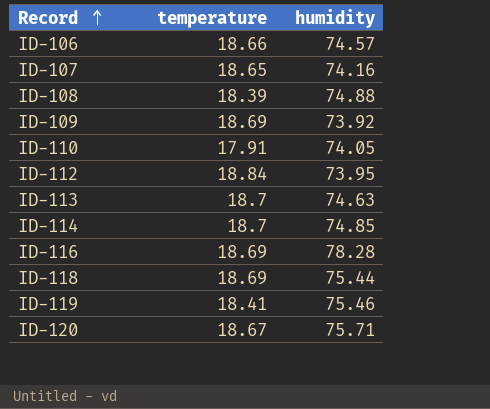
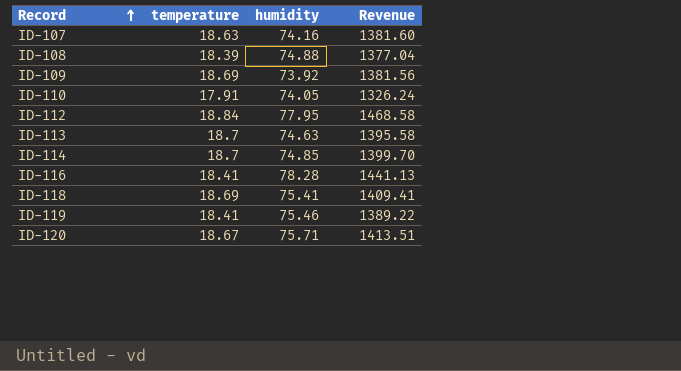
column Revenue | formula: none -> [temperature] * [humidity]
row ID-106: 18.66 | 74.57 -> none
ID-107 | temperature: 18.65 -> 18.63
ID-112 | humidity: 73.95 -> 77.95
ID-116 | temperature: 18.69 -> 18.41
ID-118 | humidity: 75.44 -> 75.41

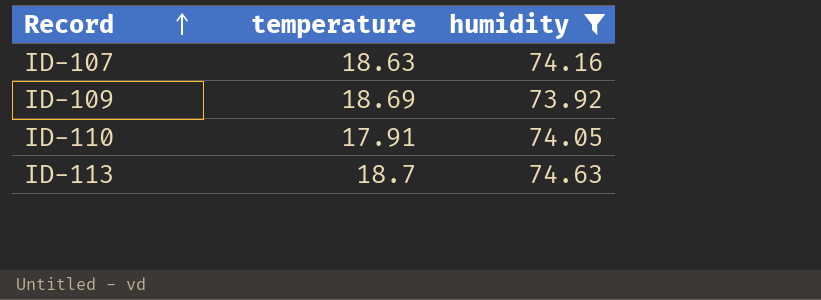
filter: none -> humidity <= 74.63
column Revenue | formula: [temperature] * [humidity] -> none

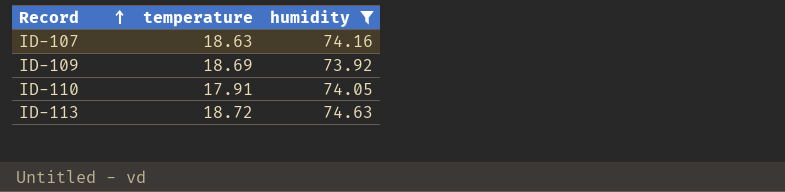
ID-113 | temperature: 18.7 -> 18.72

